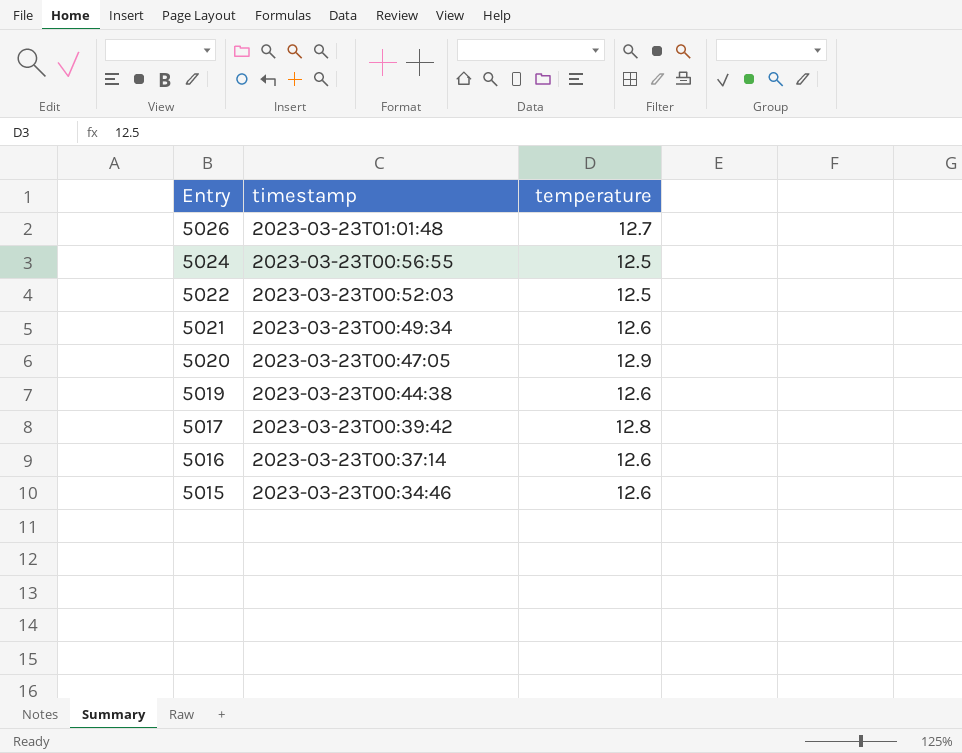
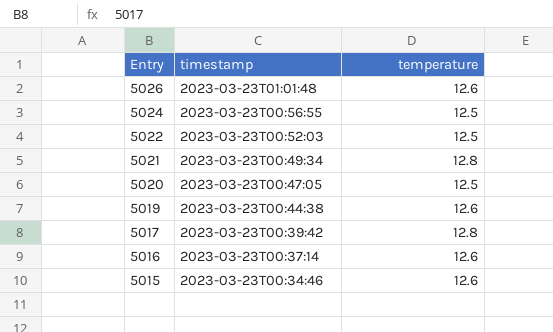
5026 | temperature: 12.7 -> 12.6
5021 | temperature: 12.6 -> 12.8
5020 | temperature: 12.9 -> 12.5

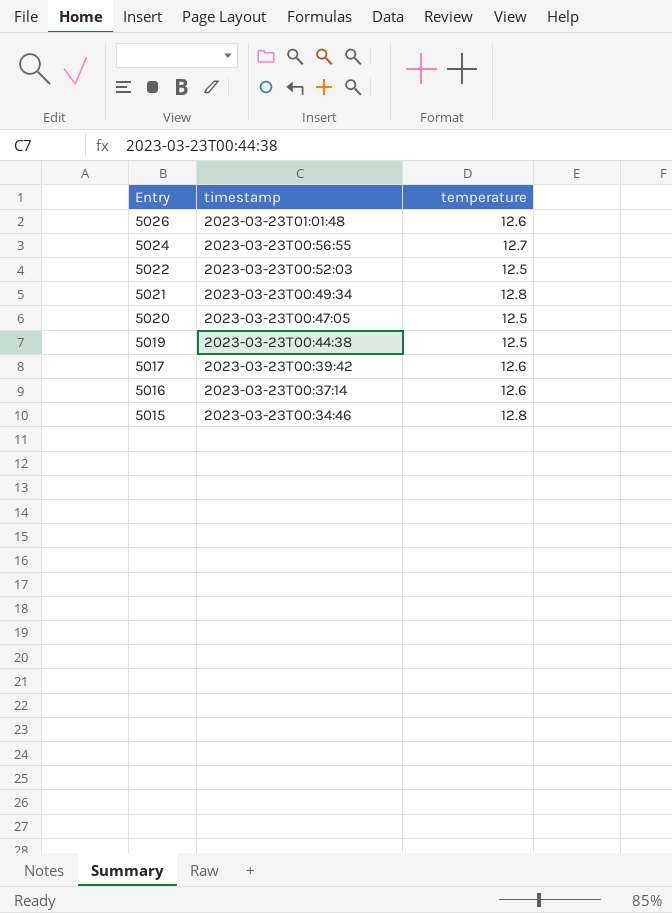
5024 | temperature: 12.5 -> 12.7
5019 | temperature: 12.6 -> 12.5
5017 | temperature: 12.8 -> 12.6
5015 | temperature: 12.6 -> 12.8

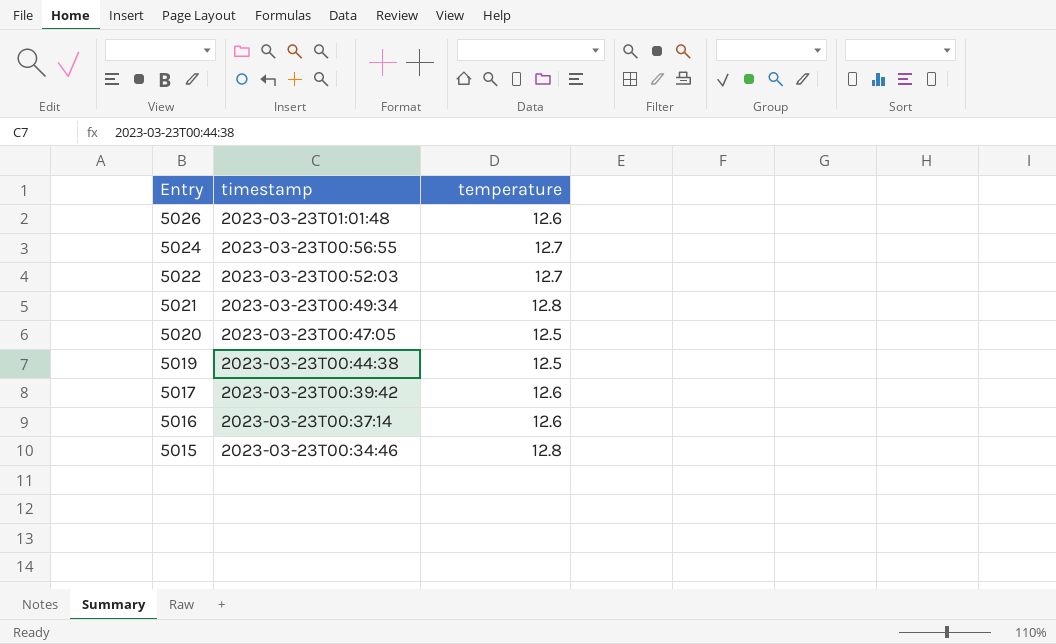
5022 | temperature: 12.5 -> 12.7

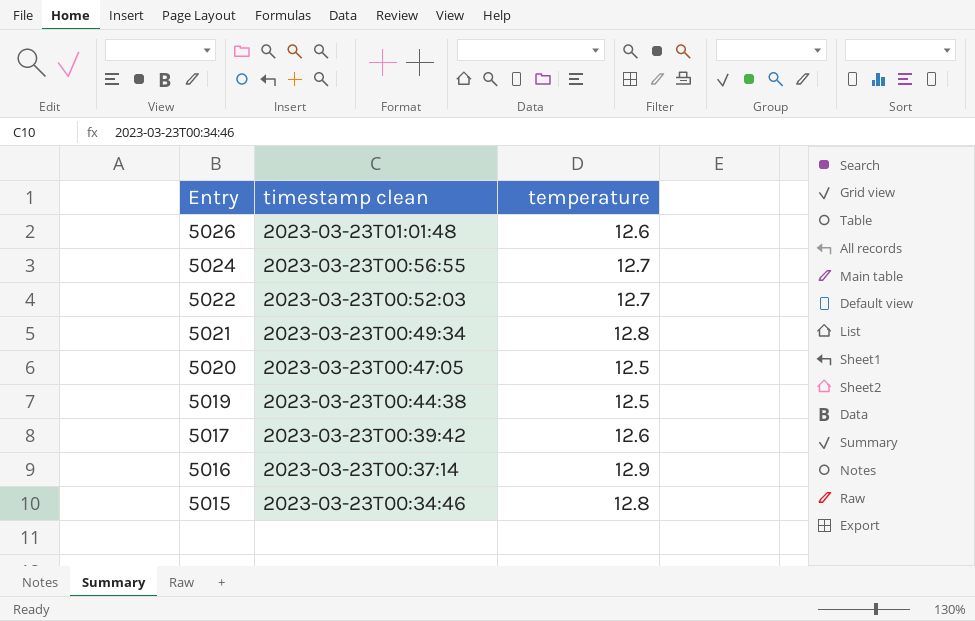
column name: timestamp -> timestamp clean
5016 | temperature: 12.6 -> 12.9

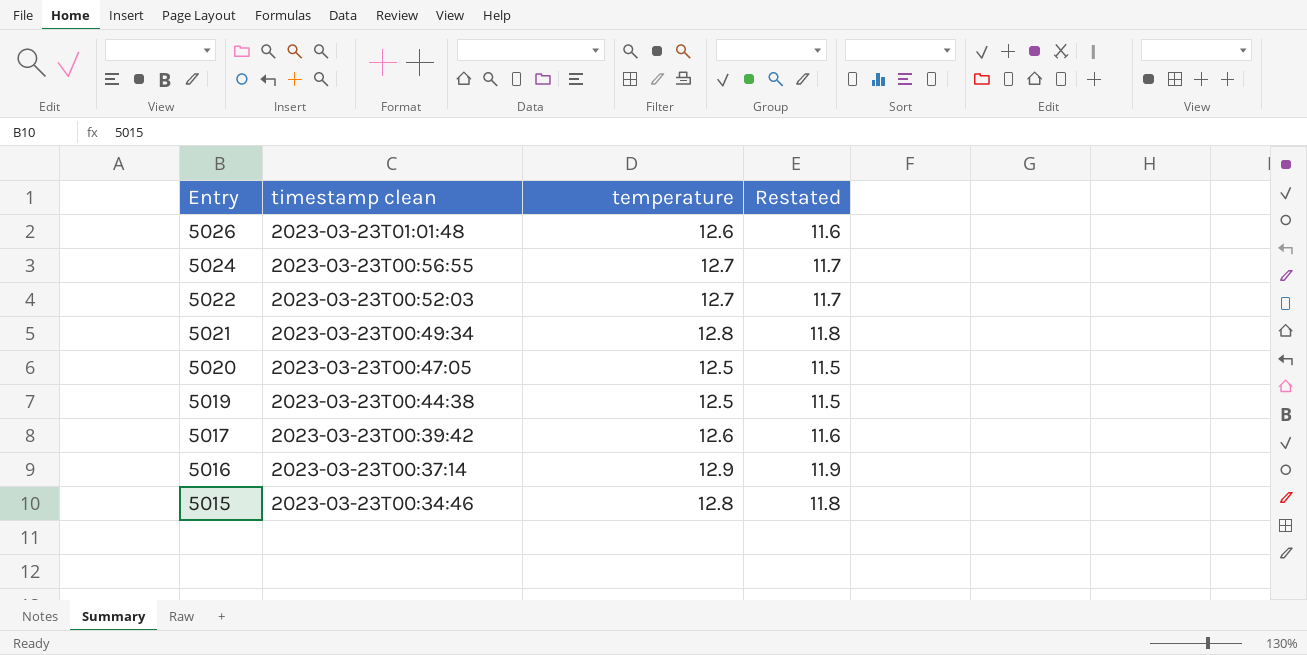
column Restated | formula: none -> [temperature] - 1

